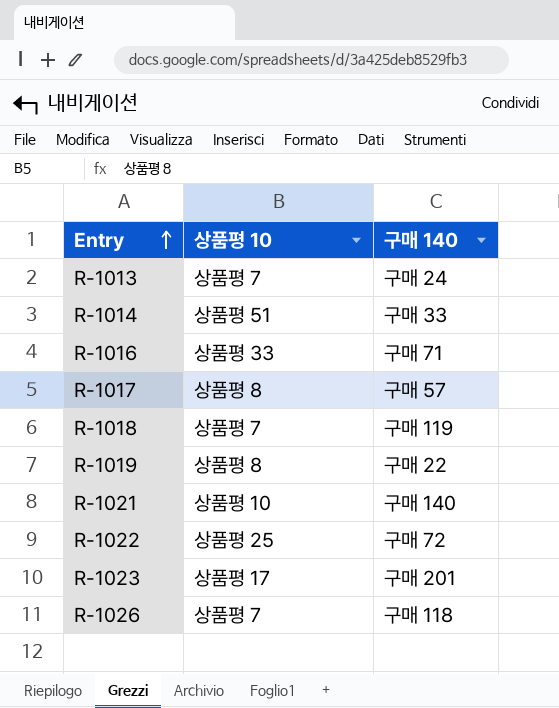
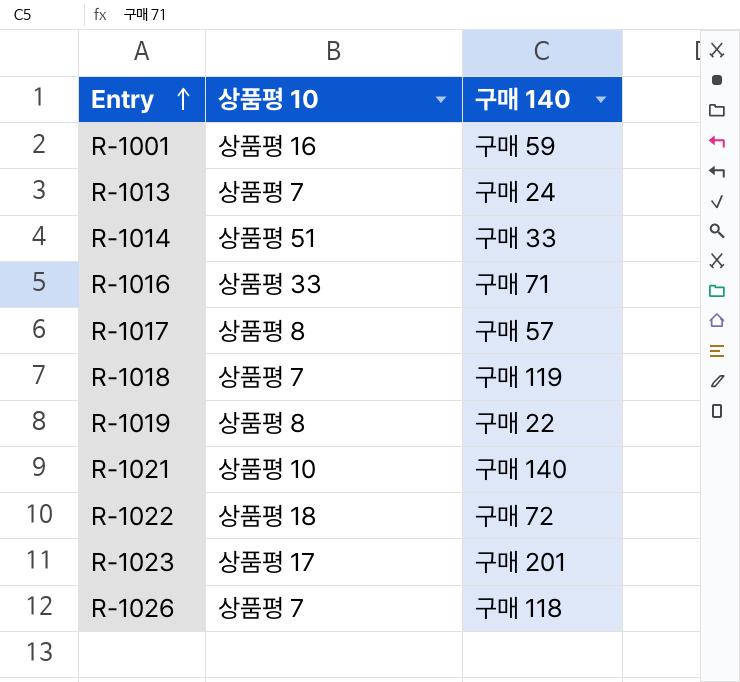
row R-1001: none -> 상품평 16 | 구매 59
R-1022 | 상품평 10: 상품평 25 -> 상품평 18

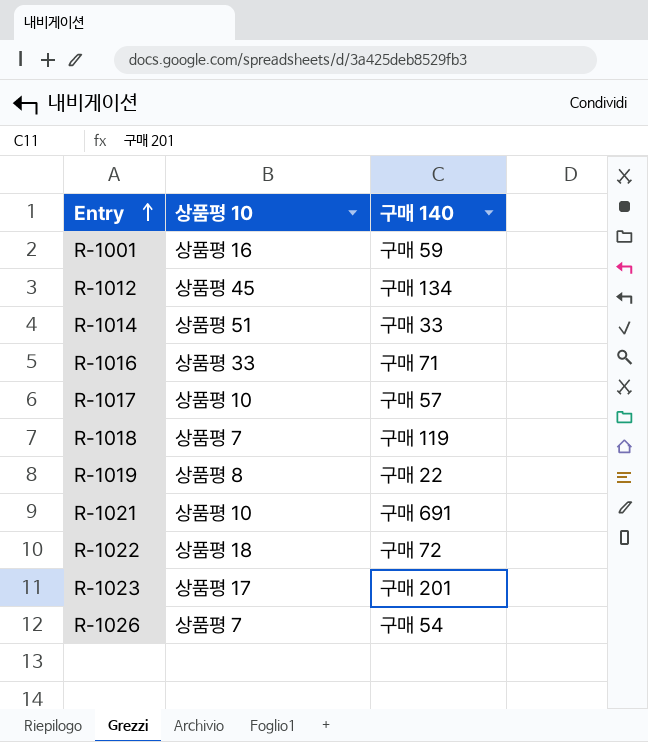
row R-1013: 상품평 7 | 구매 24 -> none
row R-1012: none -> 상품평 45 | 구매 134
R-1017 | 상품평 10: 상품평 8 -> 상품평 10
R-1021 | 구매 140: 구매 140 -> 구매 691
R-1026 | 구매 140: 구매 118 -> 구매 54

